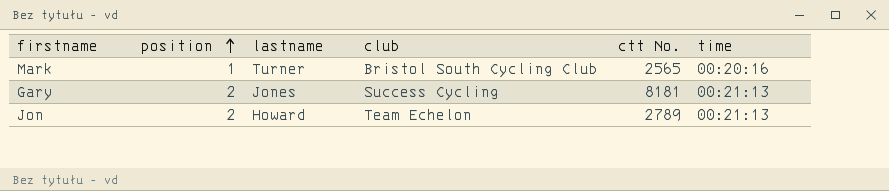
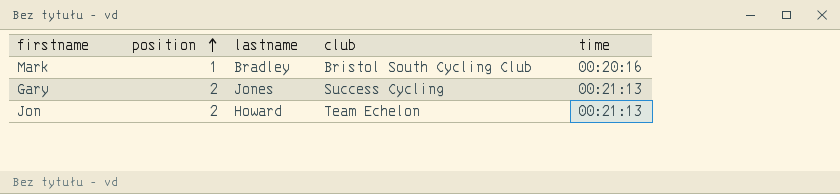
column ctt No. | position: 5 -> none
Mark | lastname: Turner -> Bradley

